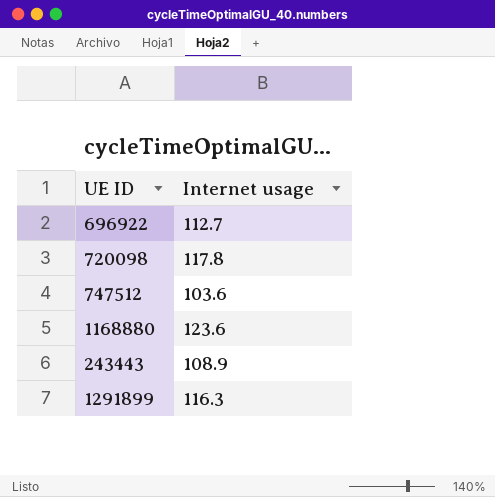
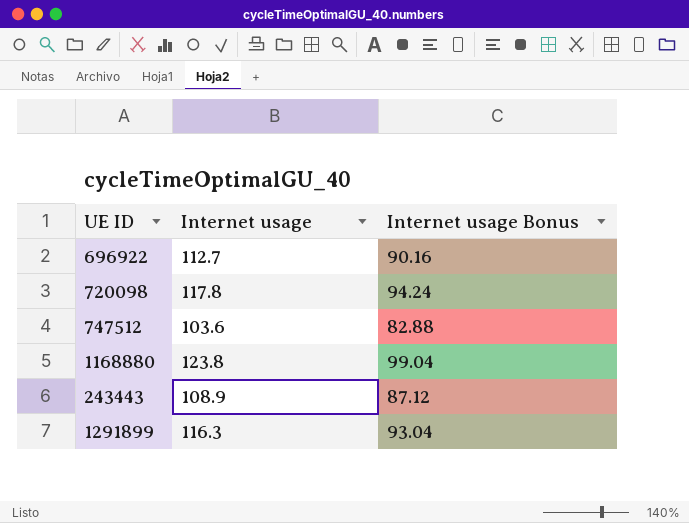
column Internet usage Bonus | formula: none -> [Internet usage] * 0.8
1168880 | Internet usage: 123.6 -> 123.8

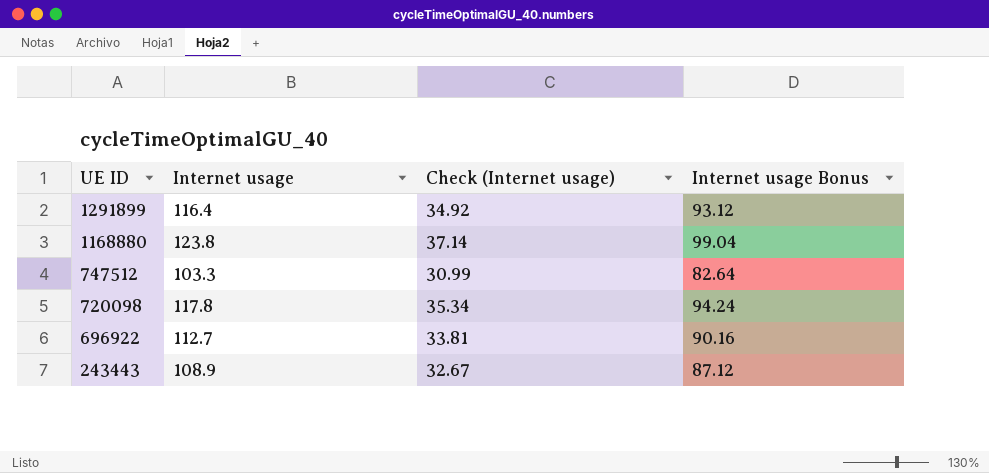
row order: none -> UE ID descending
column Check (Internet usage) | formula: none -> [Internet usage] * 0.3
1291899 | Internet usage: 116.3 -> 116.4
1291899 | Internet usage Bonus: 93.04 -> 93.12
747512 | Internet usage: 103.6 -> 103.3
747512 | Internet usage Bonus: 82.88 -> 82.64

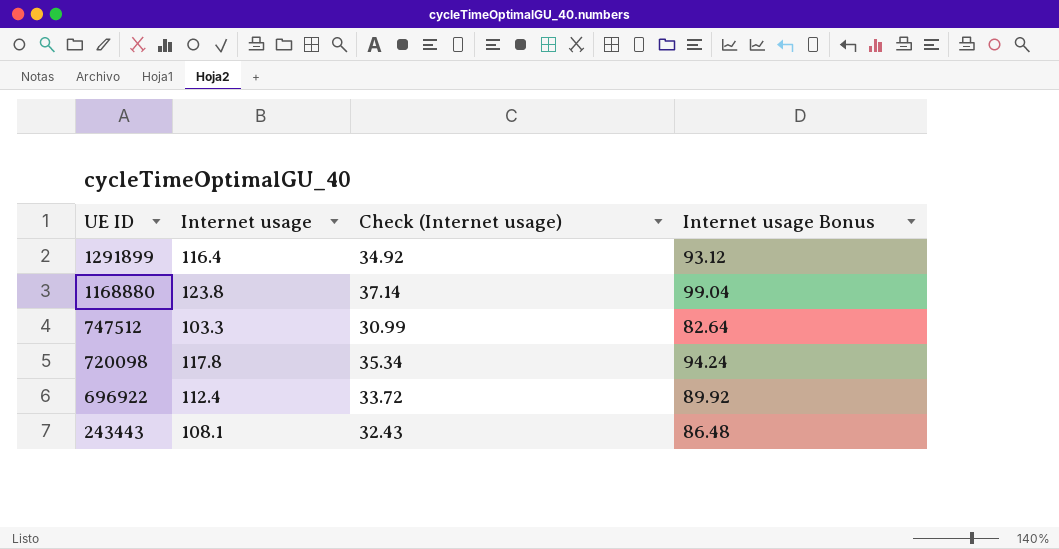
696922 | Internet usage: 112.7 -> 112.4
696922 | Check (Internet usage): 33.81 -> 33.72
696922 | Internet usage Bonus: 90.16 -> 89.92
243443 | Internet usage: 108.9 -> 108.1
243443 | Check (Internet usage): 32.67 -> 32.43
243443 | Internet usage Bonus: 87.12 -> 86.48

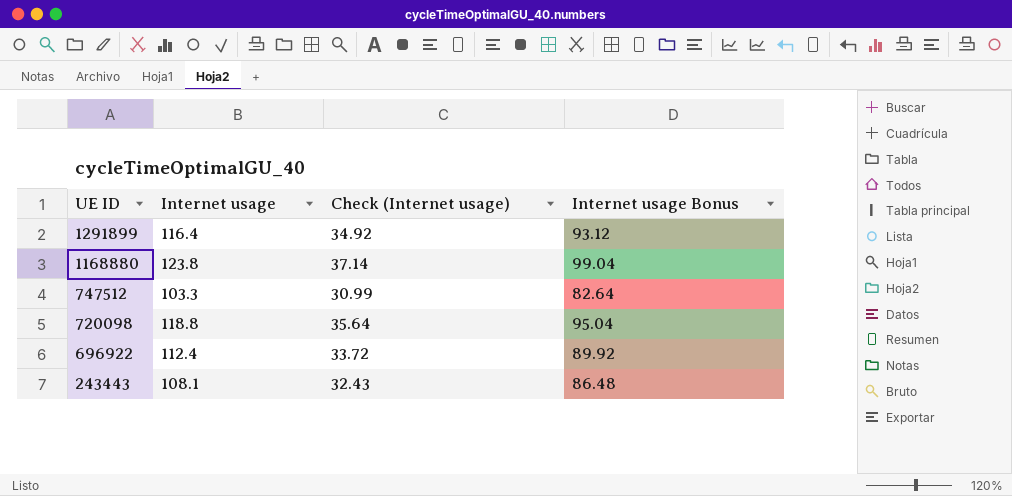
720098 | Internet usage: 117.8 -> 118.8
720098 | Check (Internet usage): 35.34 -> 35.64
720098 | Internet usage Bonus: 94.24 -> 95.04

